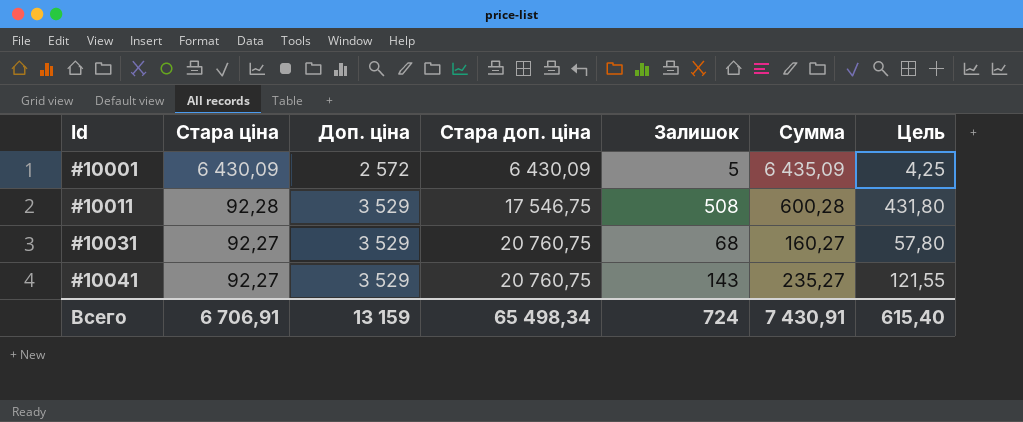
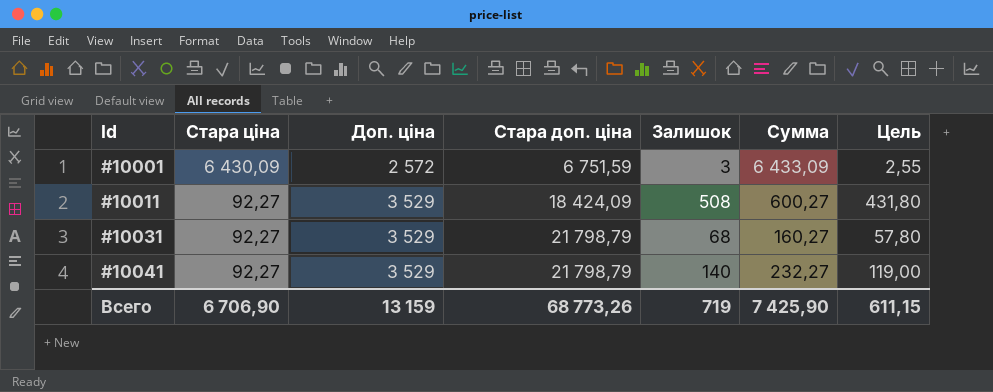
#10001 | Стара доп. ціна: 6 430,09 -> 6 751,59
#10001 | Залишок: 5 -> 3
#10001 | Сумма: 6 435,09 -> 6 433,09
#10001 | Цель: 4,25 -> 2,55
#10011 | Стара ціна: 92,28 -> 92,27
#10011 | Стара доп. ціна: 17 546,75 -> 18 424,09
#10011 | Сумма: 600,28 -> 600,27
#10031 | Стара доп. ціна: 20 760,75 -> 21 798,79
#10041 | Стара доп. ціна: 20 760,75 -> 21 798,79
#10041 | Залишок: 143 -> 140
#10041 | Сумма: 235,27 -> 232,27
#10041 | Цель: 121,55 -> 119,00
Всего | Стара ціна: 6 706,91 -> 6 706,90
Всего | Стара доп. ціна: 65 498,34 -> 68 773,26
Всего | Залишок: 724 -> 719
Всего | Сумма: 7 430,91 -> 7 425,90
Всего | Цель: 615,40 -> 611,15

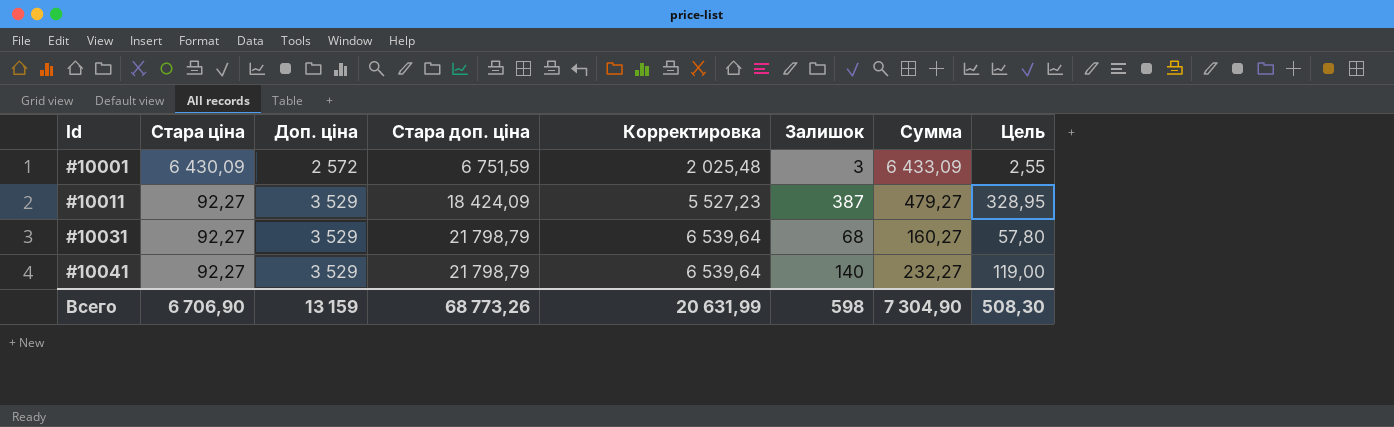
column Корректировка | formula: none -> [Стара доп. ціна] * 0,3
#10011 | Залишок: 508 -> 387
#10011 | Сумма: 600,27 -> 479,27
#10011 | Цель: 431,80 -> 328,95
Всего | Залишок: 719 -> 598
Всего | Сумма: 7 425,90 -> 7 304,90
Всего | Цель: 611,15 -> 508,30

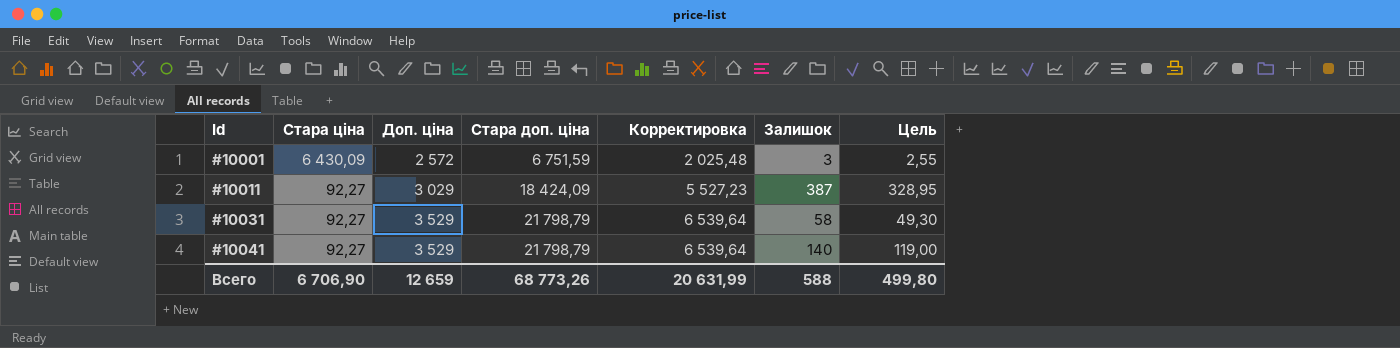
column Сумма | formula: [Стара ціна] + [Залишок] -> none
#10011 | Доп. ціна: 3 529 -> 3 029
#10031 | Залишок: 68 -> 58
#10031 | Цель: 57,80 -> 49,30
Всего | Доп. ціна: 13 159 -> 12 659
Всего | Залишок: 598 -> 588
Всего | Цель: 508,30 -> 499,80

